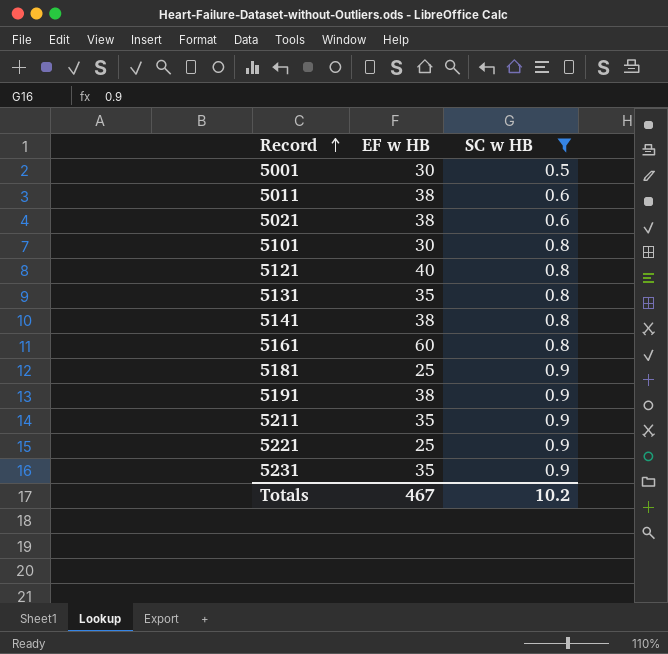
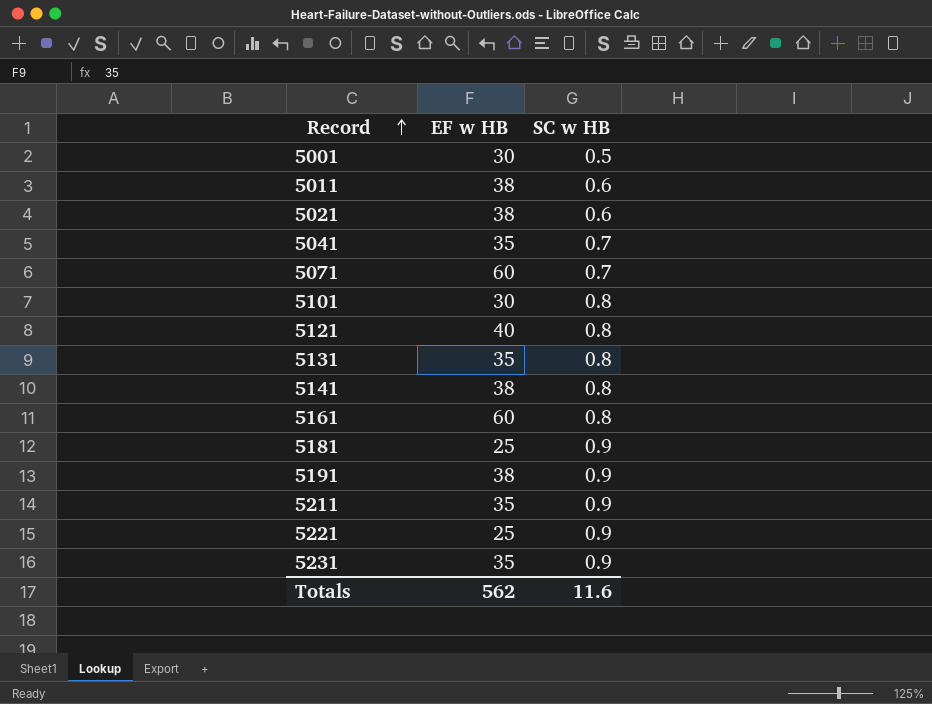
filter: SC w HB != 0.7 -> none
Totals | EF w HB: 467 -> 562
Totals | SC w HB: 10.2 -> 11.6

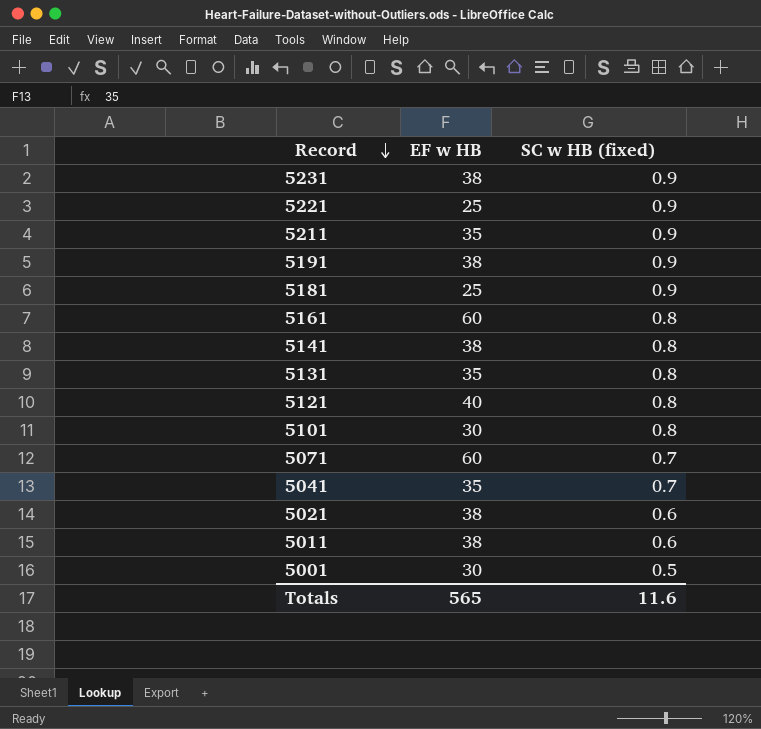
row order: Record ascending -> Record descending
column name: SC w HB -> SC w HB (fixed)
5231 | EF w HB: 35 -> 38
Totals | EF w HB: 562 -> 565

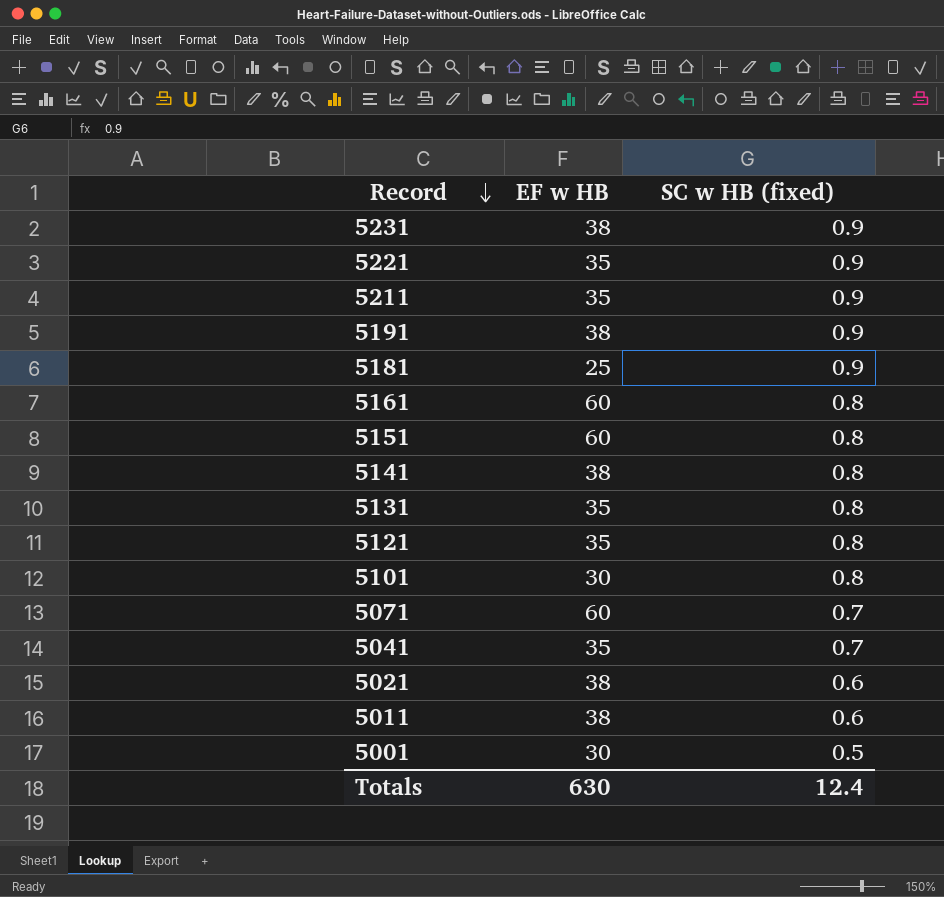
5221 | EF w HB: 25 -> 35
row 5151: none -> 60 | 0.8
5121 | EF w HB: 40 -> 35
Totals | EF w HB: 565 -> 630
Totals | SC w HB (fixed): 11.6 -> 12.4

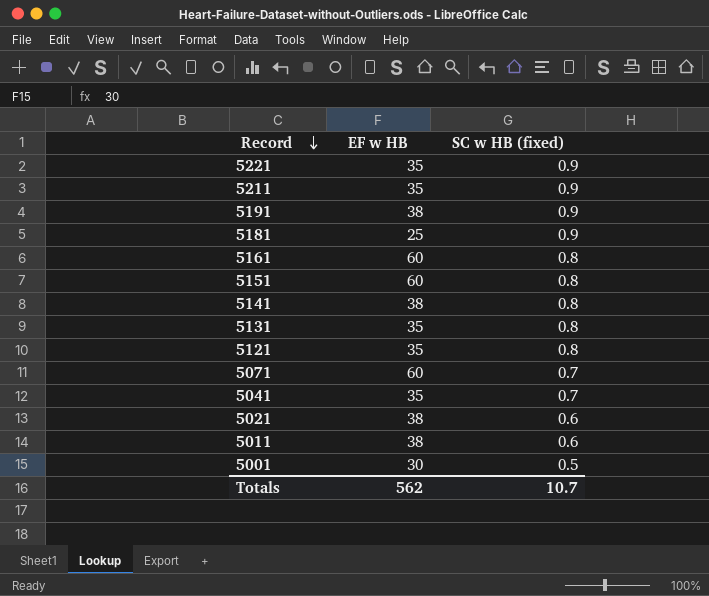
row 5231: 38 | 0.9 -> none
row 5101: 30 | 0.8 -> none
Totals | EF w HB: 630 -> 562
Totals | SC w HB (fixed): 12.4 -> 10.7

